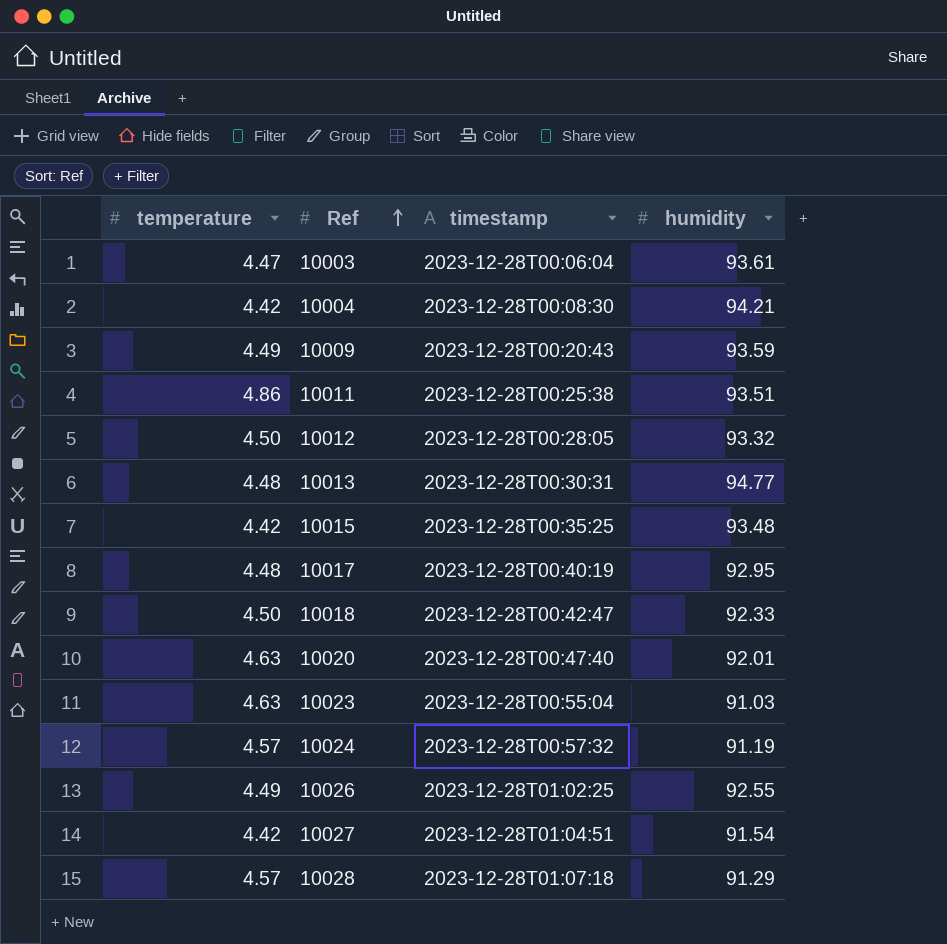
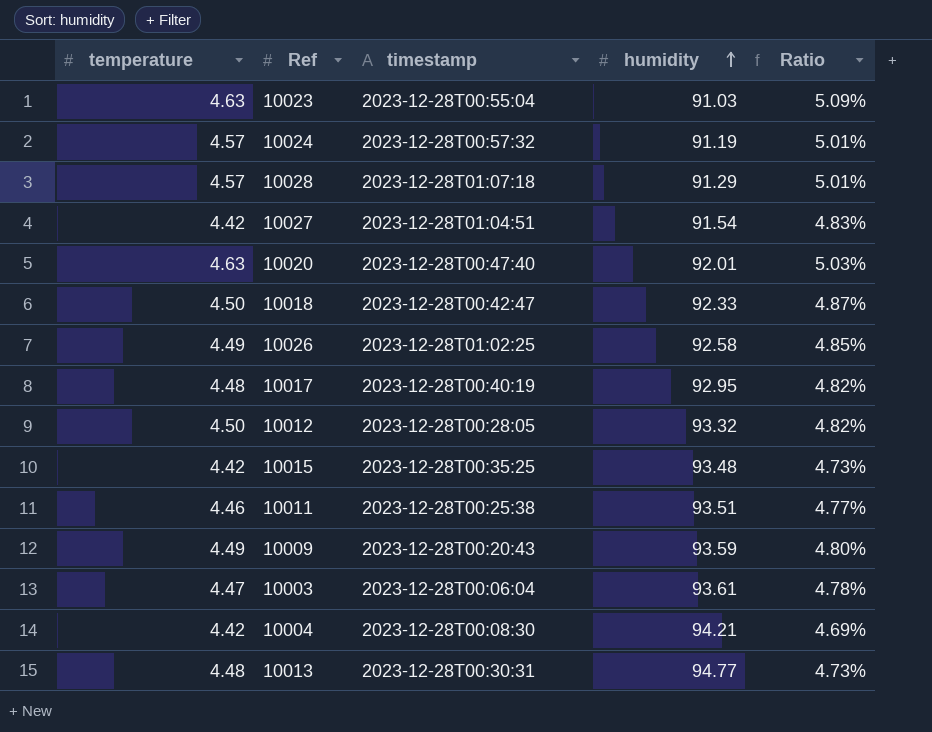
row order: Ref ascending -> humidity ascending
column Ratio | formula: none -> [temperature] / [humidity]
10026 | humidity: 92.55 -> 92.58
10011 | temperature: 4.86 -> 4.46

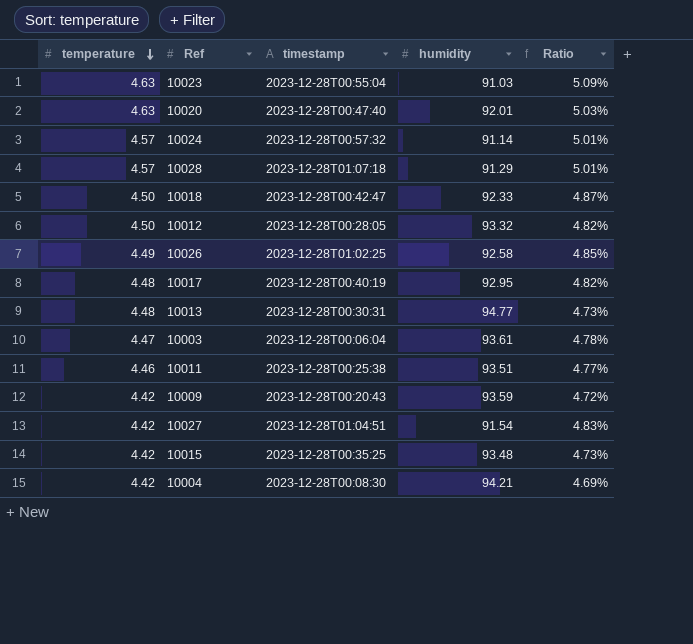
row order: humidity ascending -> temperature descending
10024 | humidity: 91.19 -> 91.14
10009 | temperature: 4.49 -> 4.42
10009 | Ratio: 4.80% -> 4.72%

